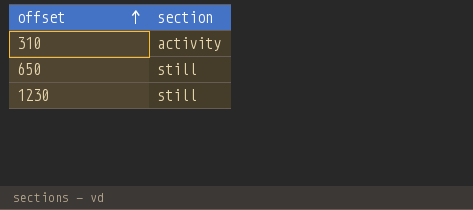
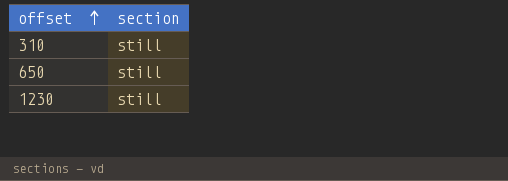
310 | section: activity -> still

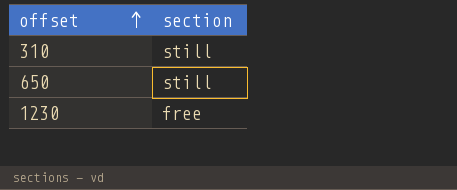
1230 | section: still -> free

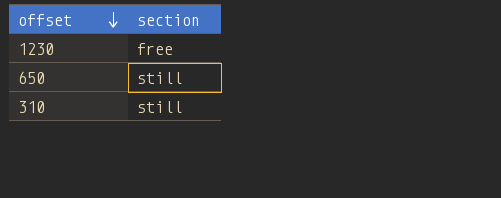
row order: offset ascending -> offset descending

